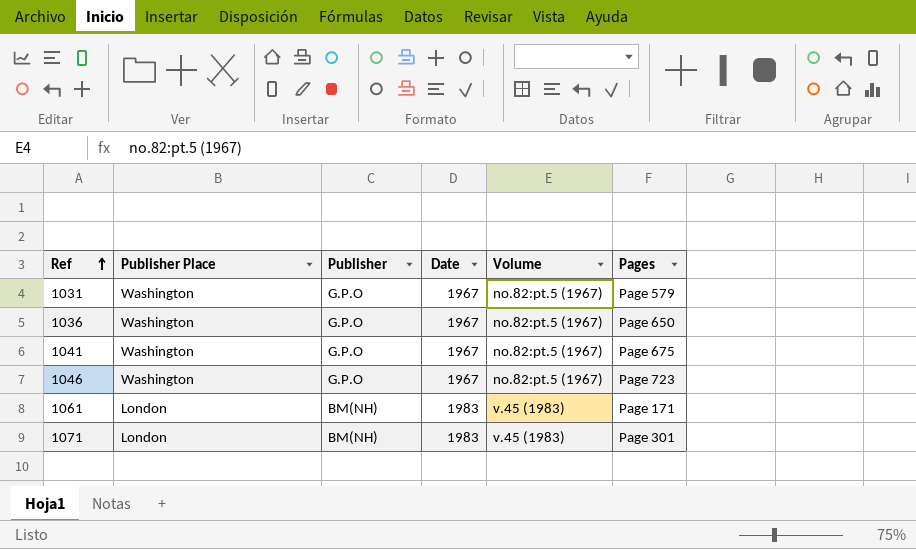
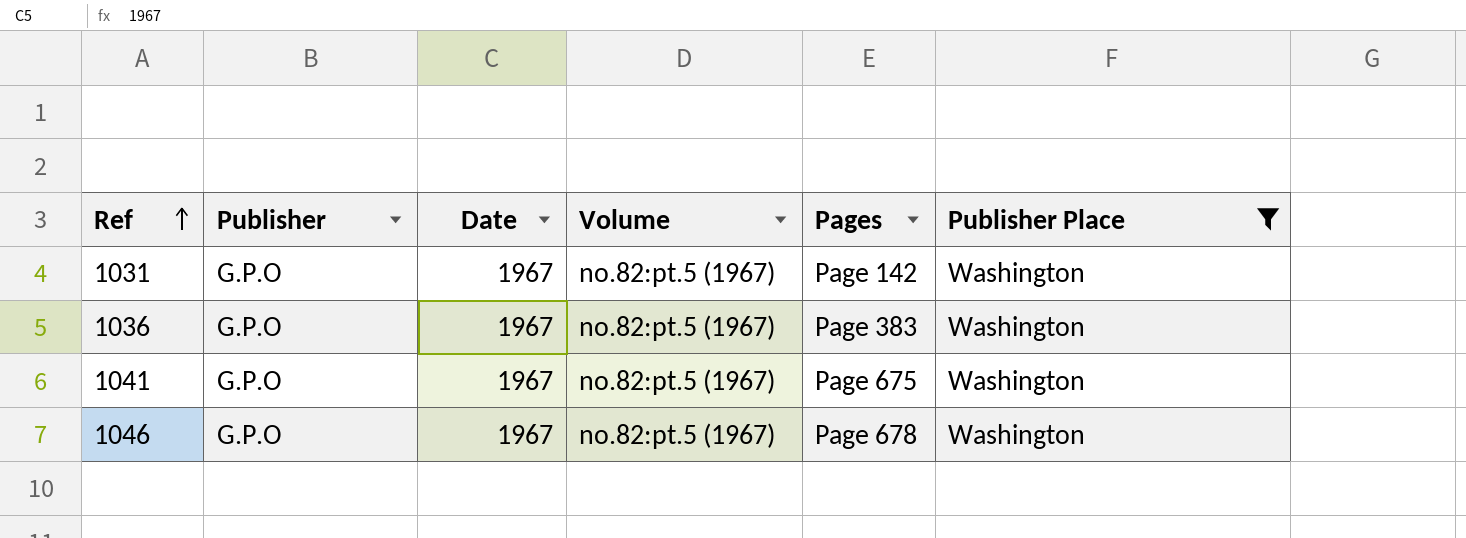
filter: none -> Publisher Place = Washington
column Publisher Place | position: 2 -> 6
1031 | Pages: Page 579 -> Page 142
1036 | Pages: Page 650 -> Page 383
1046 | Pages: Page 723 -> Page 678

